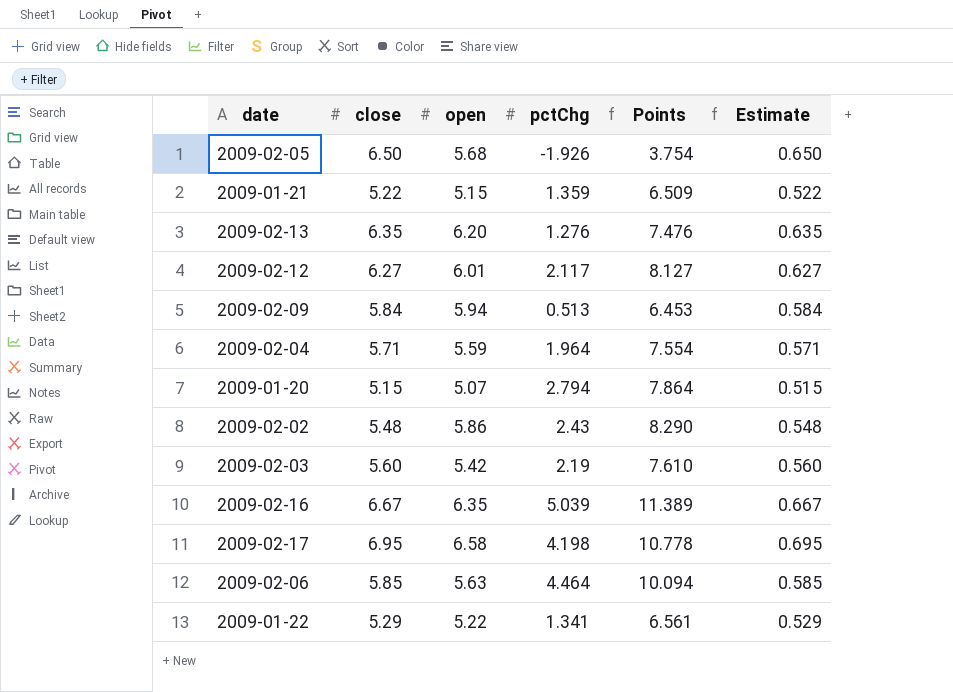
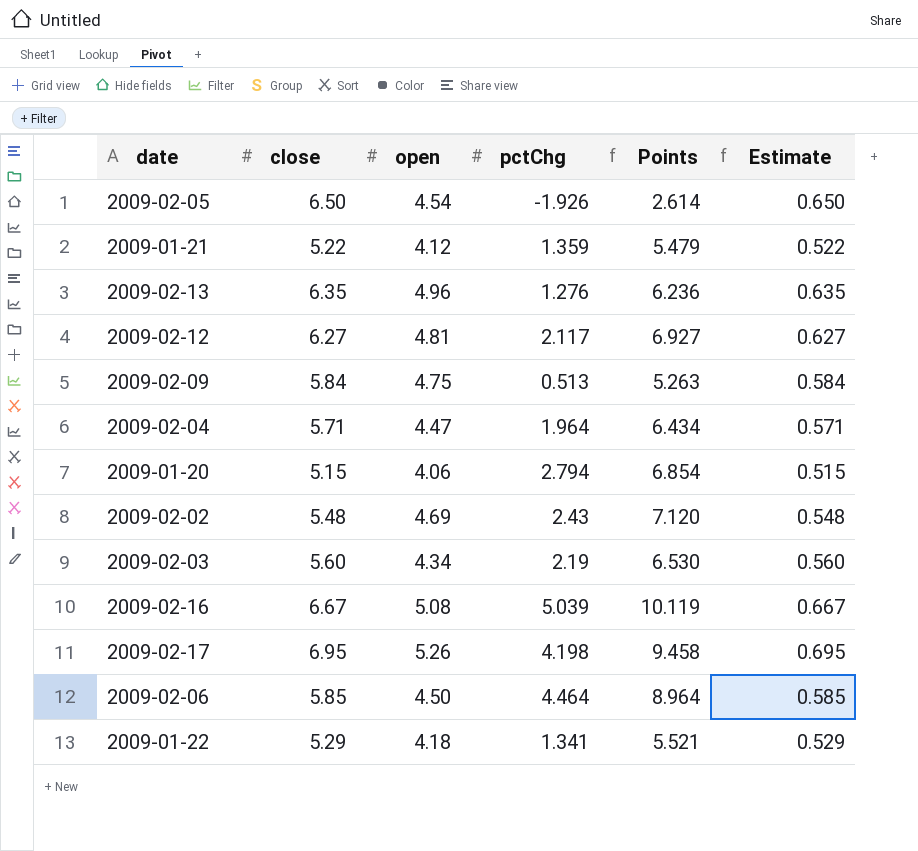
2009-02-05 | open: 5.68 -> 4.54
2009-02-05 | Points: 3.754 -> 2.614
2009-01-21 | open: 5.15 -> 4.12
2009-01-21 | Points: 6.509 -> 5.479
2009-02-13 | open: 6.20 -> 4.96
2009-02-13 | Points: 7.476 -> 6.236
2009-02-12 | open: 6.01 -> 4.81
2009-02-12 | Points: 8.127 -> 6.927
2009-02-09 | open: 5.94 -> 4.75
2009-02-09 | Points: 6.453 -> 5.263
2009-02-04 | open: 5.59 -> 4.47
2009-02-04 | Points: 7.554 -> 6.434
2009-01-20 | open: 5.07 -> 4.06
2009-01-20 | Points: 7.864 -> 6.854
2009-02-02 | open: 5.86 -> 4.69
2009-02-02 | Points: 8.290 -> 7.120
2009-02-03 | open: 5.42 -> 4.34
2009-02-03 | Points: 7.610 -> 6.530
2009-02-16 | open: 6.35 -> 5.08
2009-02-16 | Points: 11.389 -> 10.119
2009-02-17 | open: 6.58 -> 5.26
2009-02-17 | Points: 10.778 -> 9.458
2009-02-06 | open: 5.63 -> 4.50
2009-02-06 | Points: 10.094 -> 8.964
2009-01-22 | open: 5.22 -> 4.18
2009-01-22 | Points: 6.561 -> 5.521

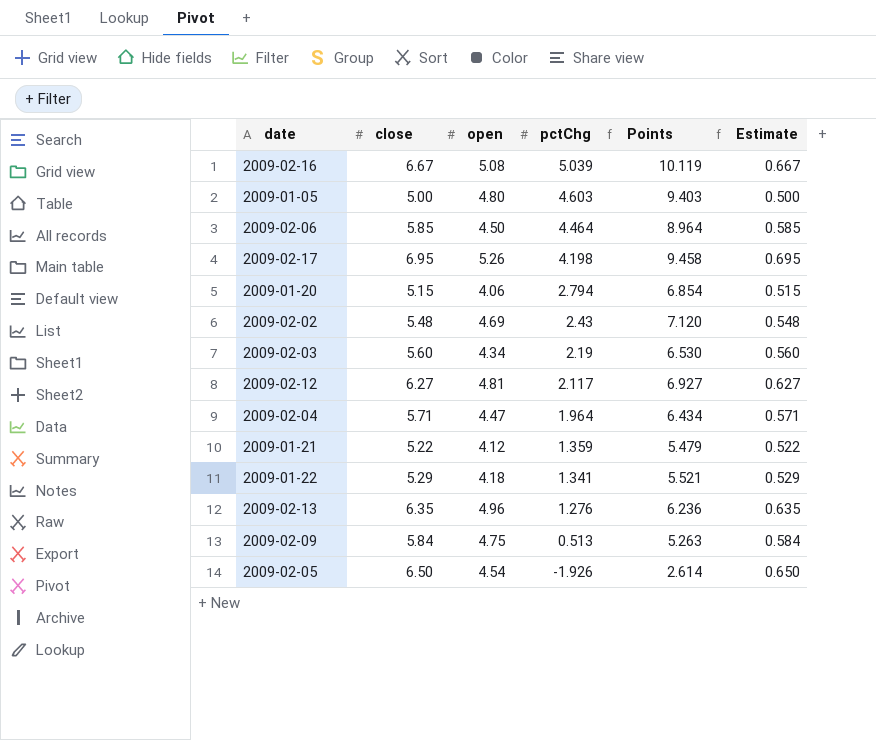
row order: none -> pctChg descending
row 2009-01-05: none -> 5.00 | 4.80 | 4.603 | 9.403 | 0.500

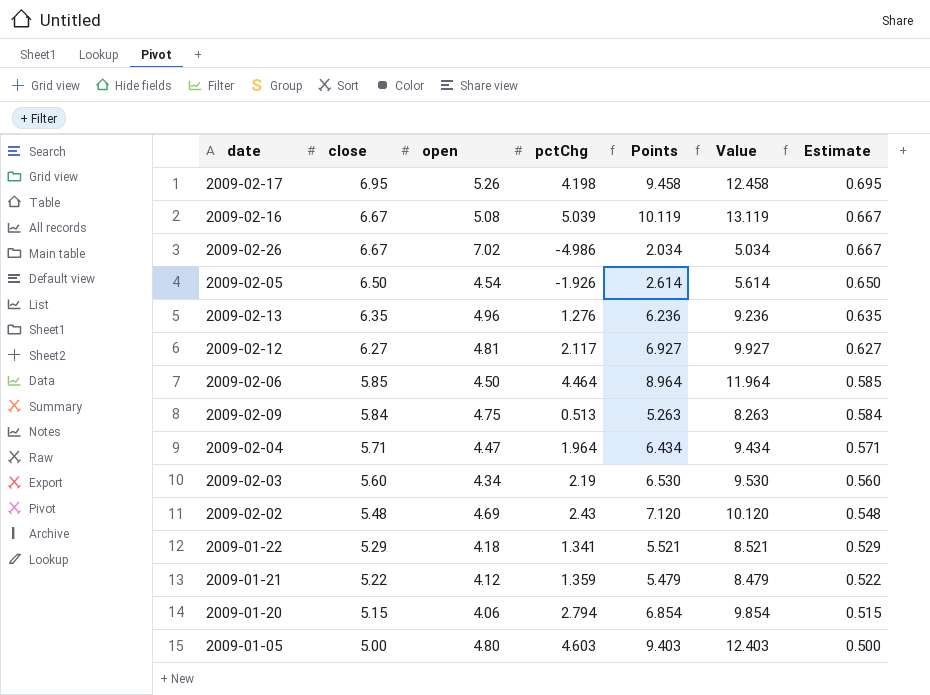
row order: pctChg descending -> close descending
column Value | formula: none -> [Points] + 3
row 2009-02-26: none -> 6.67 | 7.02 | -4.986 | 2.034 | 5.034 | 0.667

